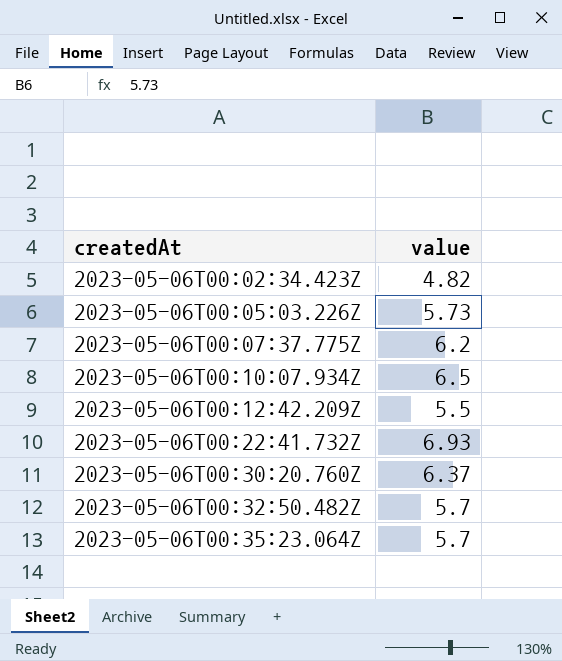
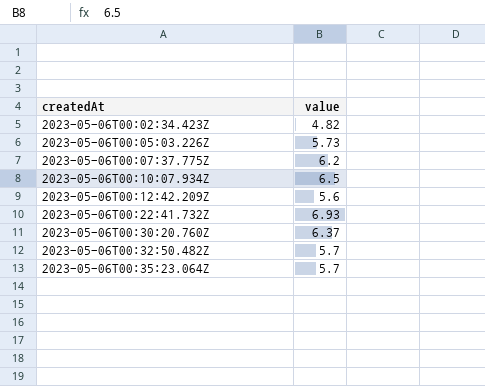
2023-05-06T00:12:42.209Z | value: 5.5 -> 5.6

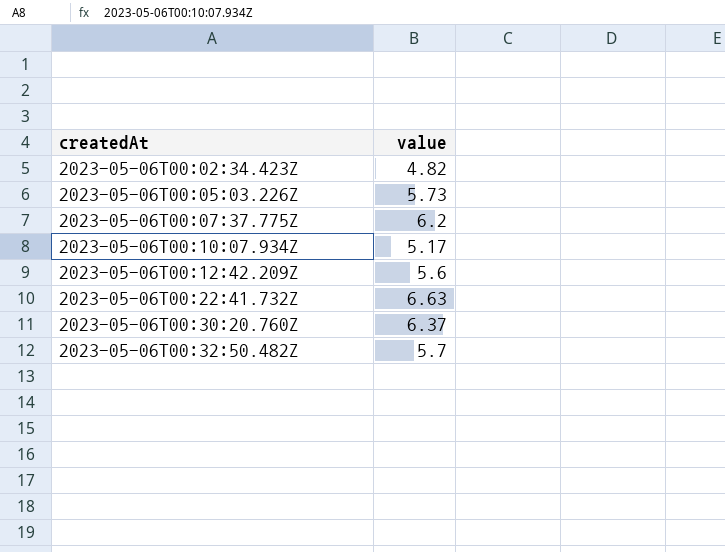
row 2023-05-06T00:35:23.064Z: 5.7 -> none
2023-05-06T00:10:07.934Z | value: 6.5 -> 5.17
2023-05-06T00:22:41.732Z | value: 6.93 -> 6.63

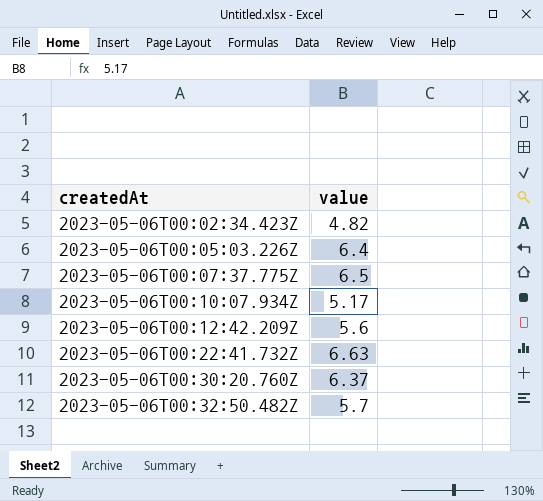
2023-05-06T00:05:03.226Z | value: 5.73 -> 6.4
2023-05-06T00:07:37.775Z | value: 6.2 -> 6.5

